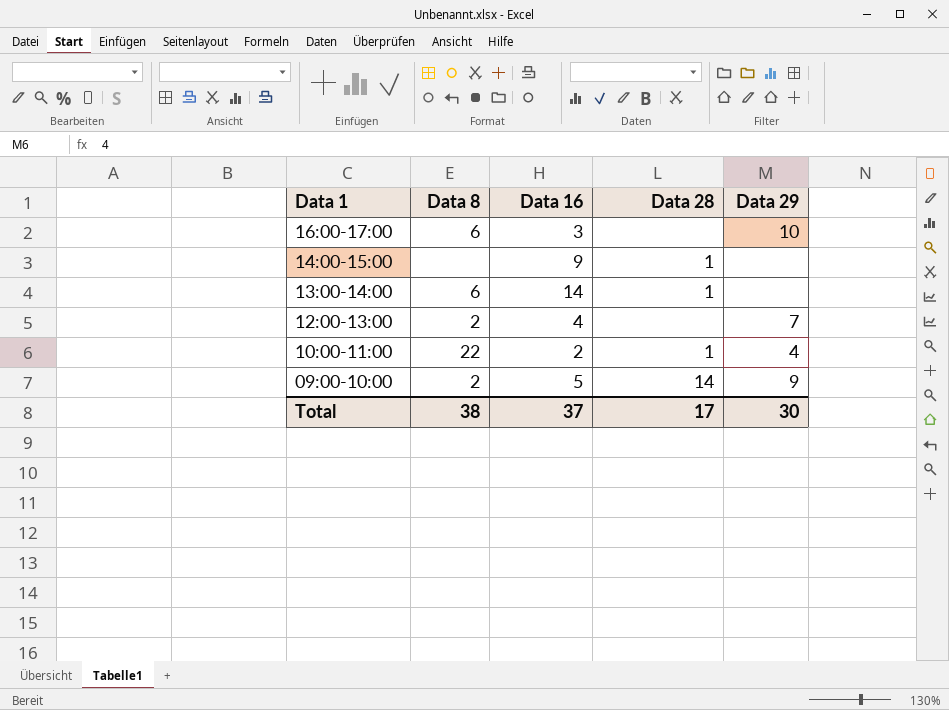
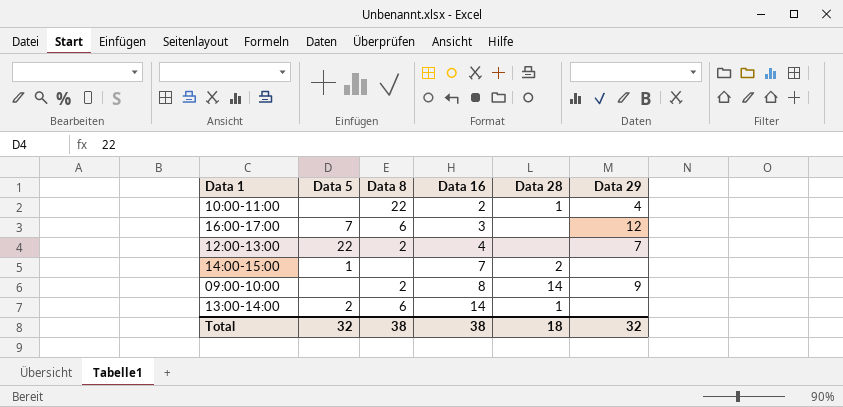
row order: Data 1 descending -> Data 16 ascending
column Data 5 | position: none -> 2
16:00-17:00 | Data 29: 10 -> 12
14:00-15:00 | Data 16: 9 -> 7
14:00-15:00 | Data 28: 1 -> 2
09:00-10:00 | Data 16: 5 -> 8
Total | Data 16: 37 -> 38
Total | Data 28: 17 -> 18
Total | Data 29: 30 -> 32

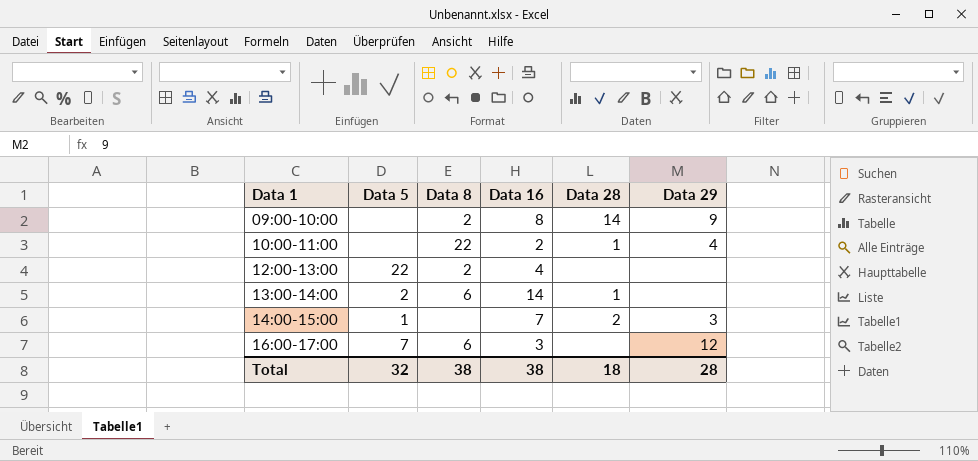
row order: Data 16 ascending -> Data 1 ascending
12:00-13:00 | Data 29: 7 -> none
14:00-15:00 | Data 29: none -> 3
Total | Data 29: 32 -> 28

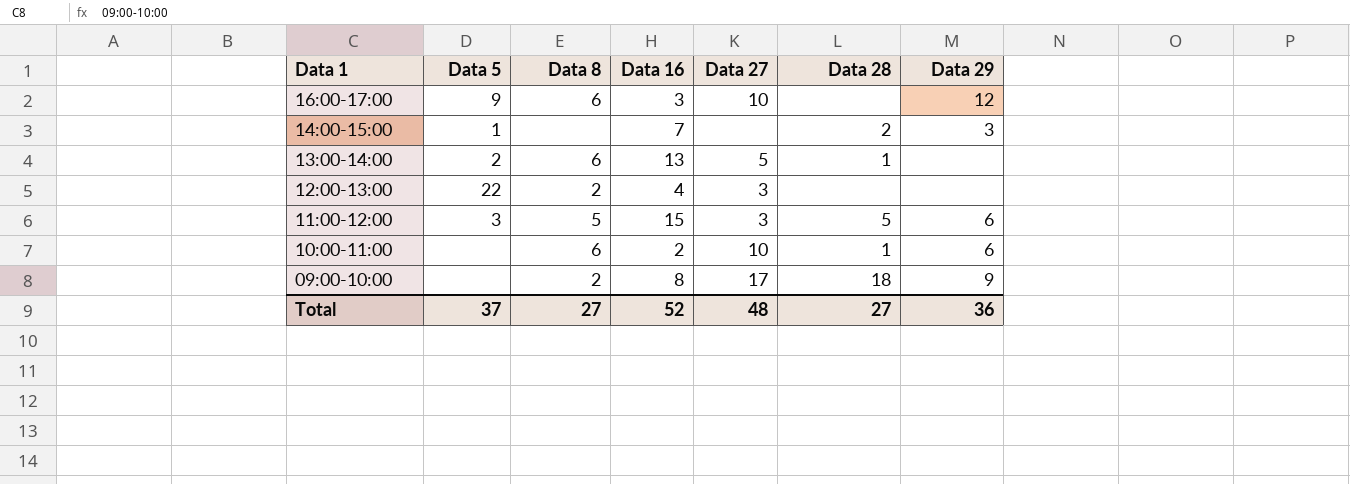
row order: Data 1 ascending -> Data 1 descending
column Data 27 | position: none -> 5
16:00-17:00 | Data 5: 7 -> 9
13:00-14:00 | Data 16: 14 -> 13
row 11:00-12:00: none -> 3 | 5 | 15 | 3 | 5 | 6
10:00-11:00 | Data 8: 22 -> 6
10:00-11:00 | Data 29: 4 -> 6
09:00-10:00 | Data 28: 14 -> 18
Total | Data 5: 32 -> 37
Total | Data 8: 38 -> 27
Total | Data 16: 38 -> 52
Total | Data 28: 18 -> 27
Total | Data 29: 28 -> 36

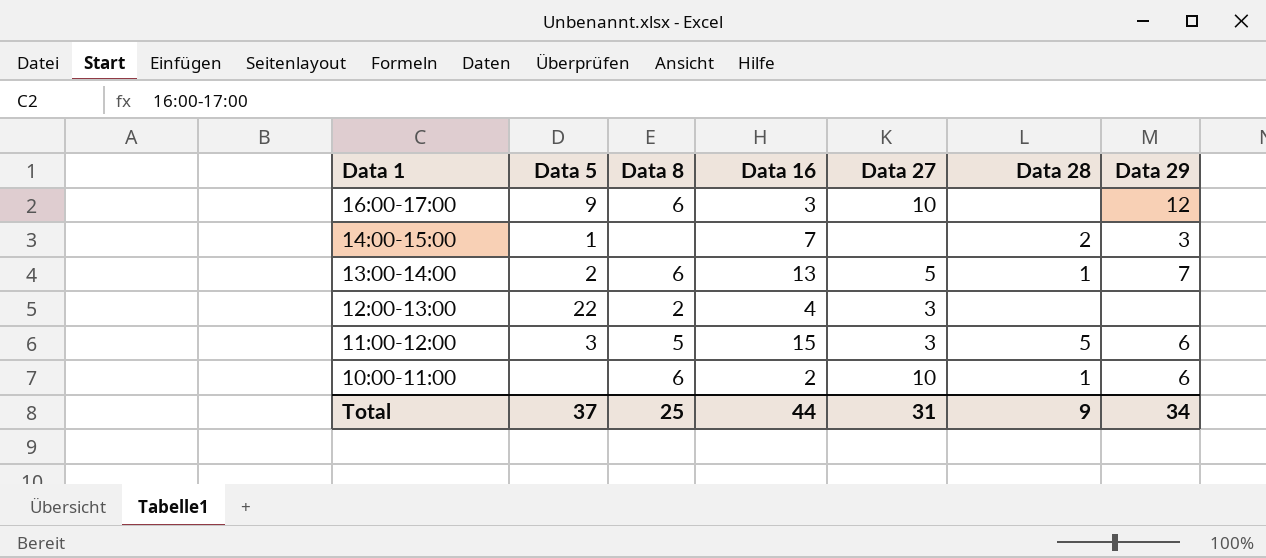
row 09:00-10:00: none | 2 | 8 | 17 | 18 | 9 -> none
13:00-14:00 | Data 29: none -> 7
Total | Data 8: 27 -> 25
Total | Data 16: 52 -> 44
Total | Data 27: 48 -> 31
Total | Data 28: 27 -> 9
Total | Data 29: 36 -> 34

